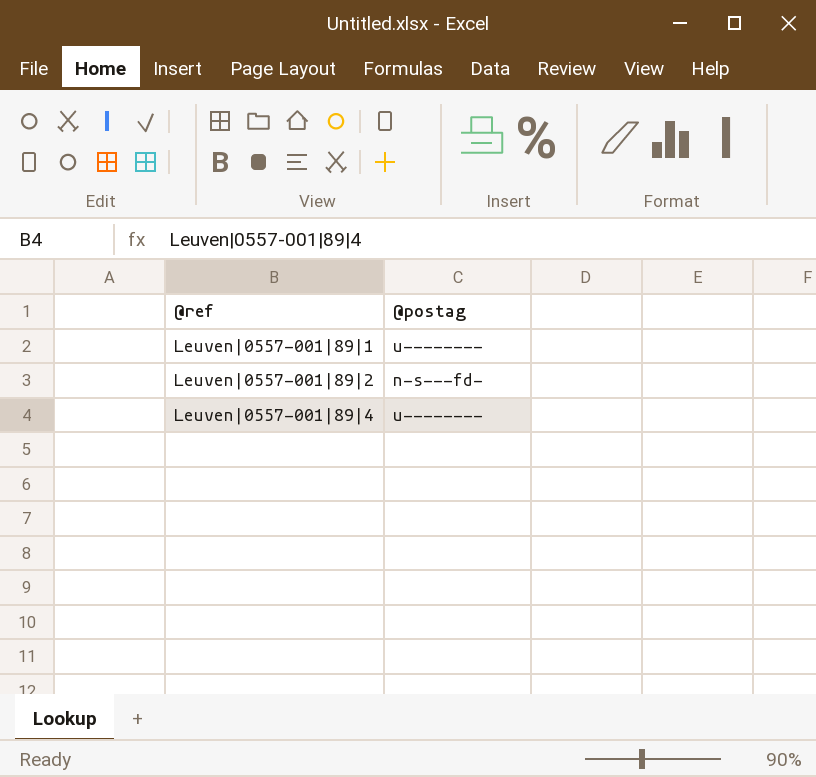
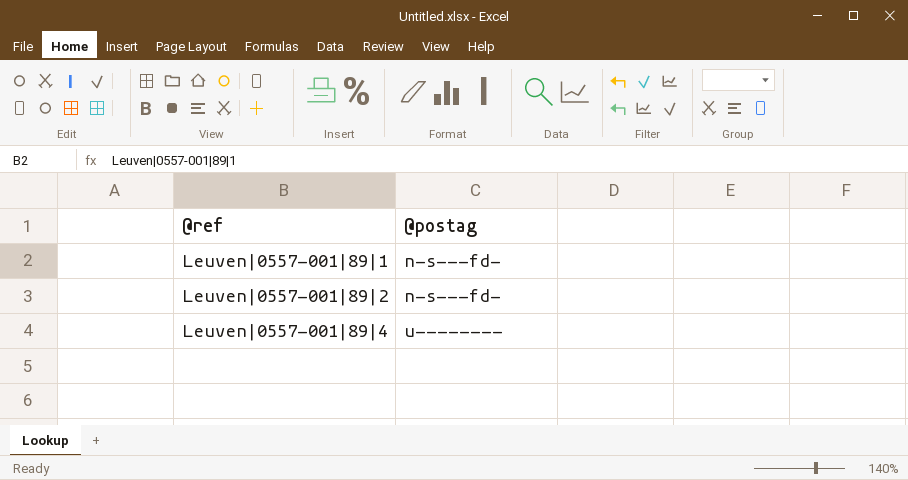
Leuven|0557-001|89|1 | @postag: u-------- -> n-s---fd-

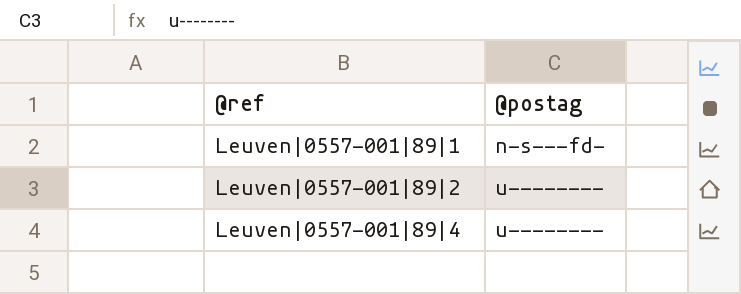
Leuven|0557-001|89|2 | @postag: n-s---fd- -> u--------

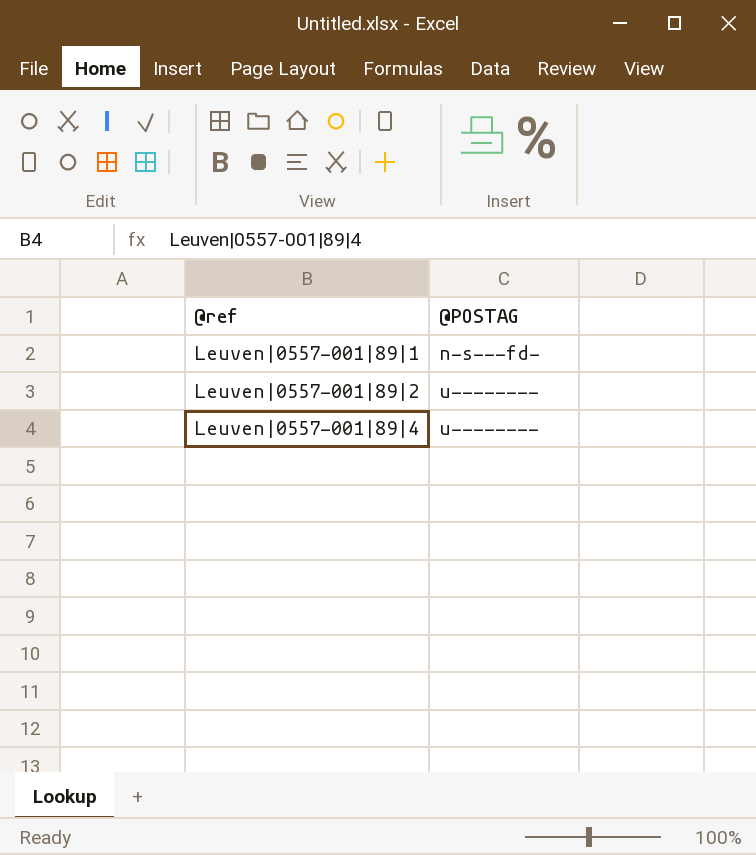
column name: @postag -> @POSTAG

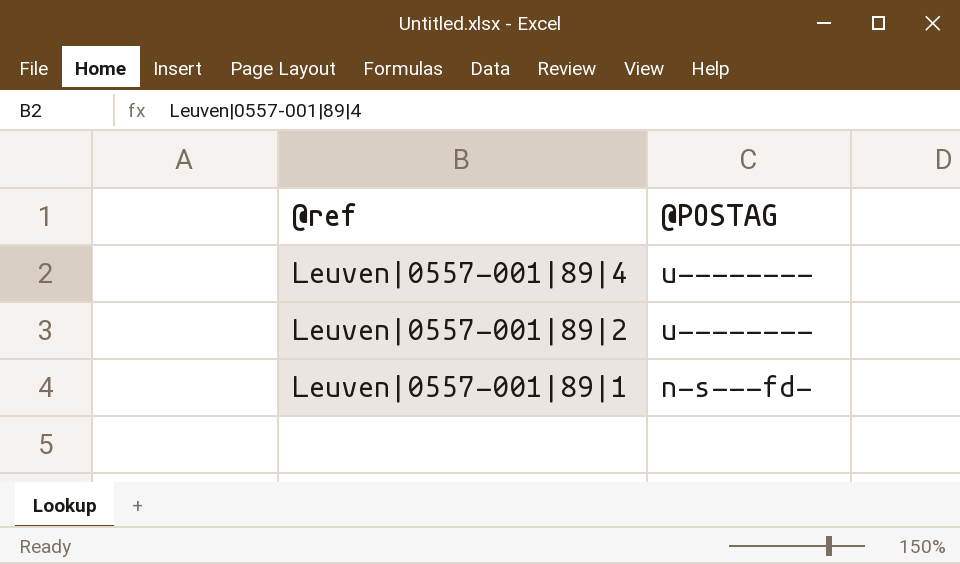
row order: @ref ascending -> @ref descending

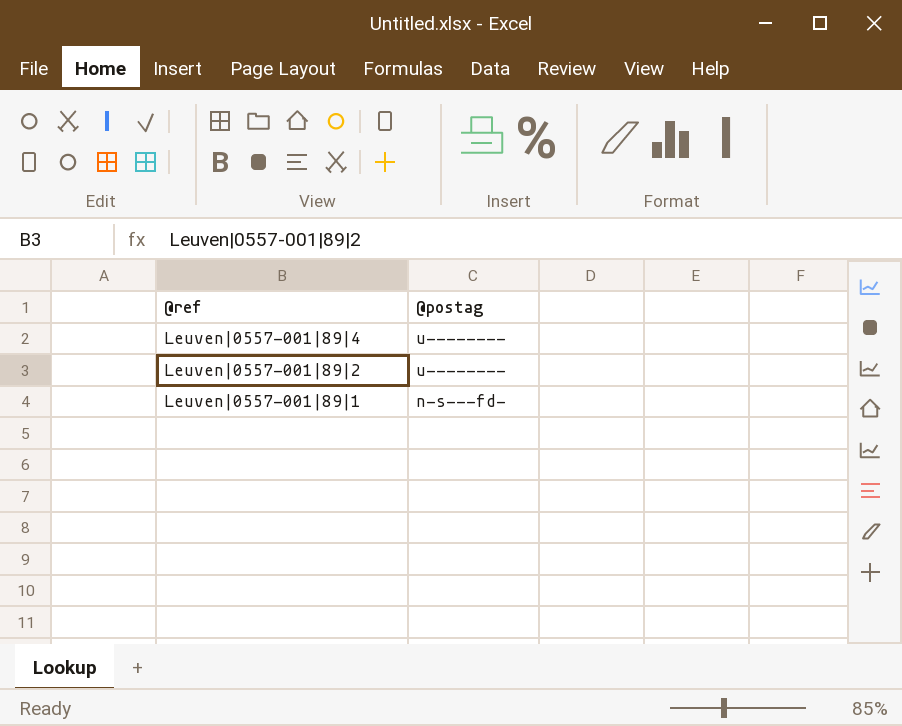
column name: @POSTAG -> @postag

